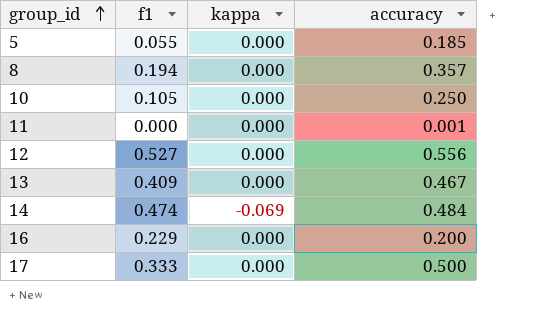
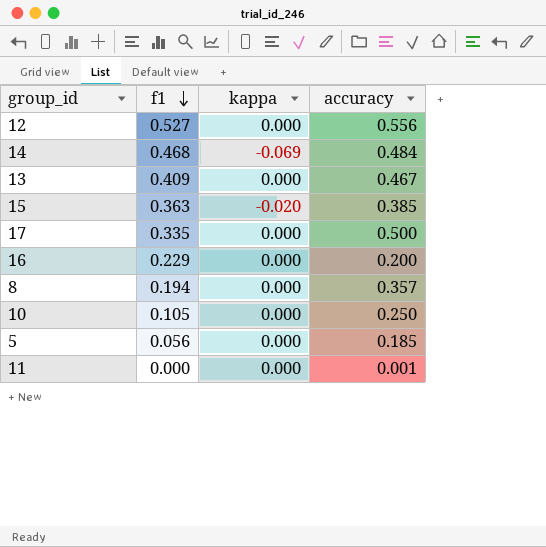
row order: group_id ascending -> f1 descending
14 | f1: 0.474 -> 0.468
row 15: none -> 0.363 | -0.020 | 0.385
17 | f1: 0.333 -> 0.335
5 | f1: 0.055 -> 0.056

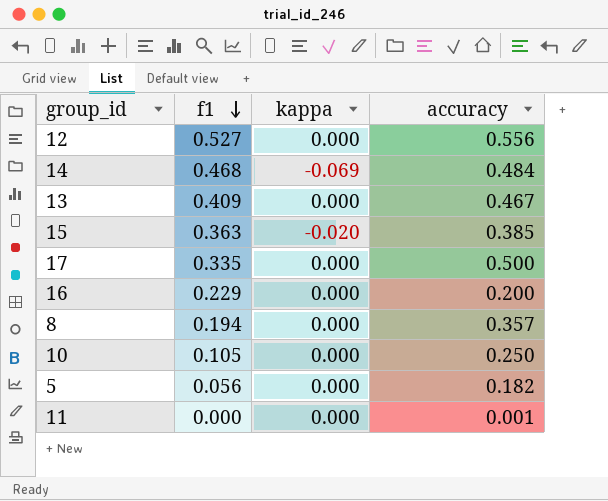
5 | accuracy: 0.185 -> 0.182

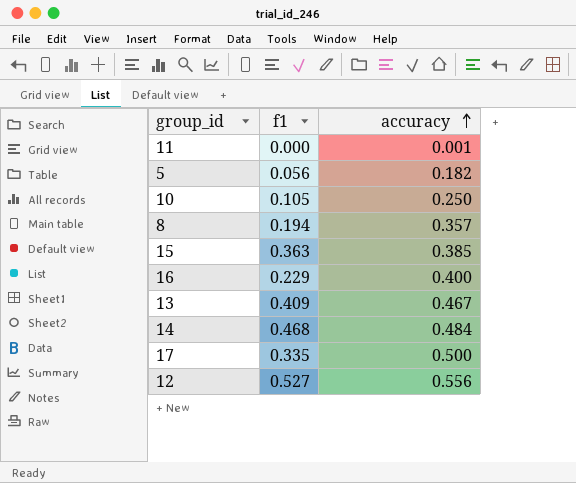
row order: f1 descending -> accuracy ascending
column kappa | position: 3 -> none
16 | accuracy: 0.200 -> 0.400

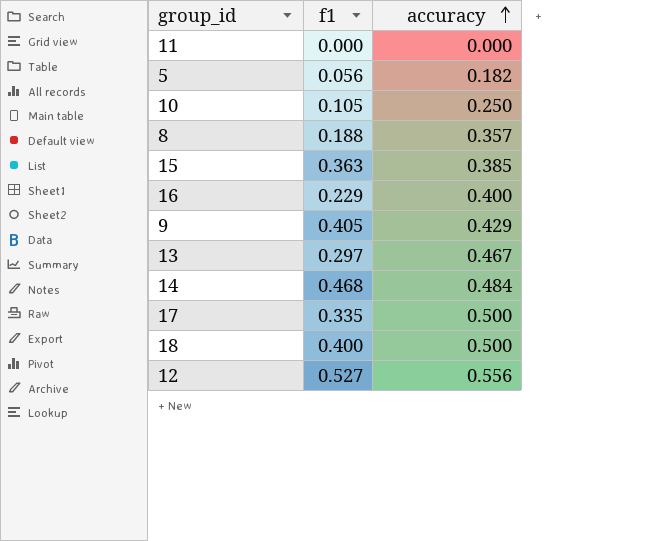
11 | accuracy: 0.001 -> 0.000
8 | f1: 0.194 -> 0.188
row 9: none -> 0.405 | 0.429
13 | f1: 0.409 -> 0.297
row 18: none -> 0.400 | 0.500

